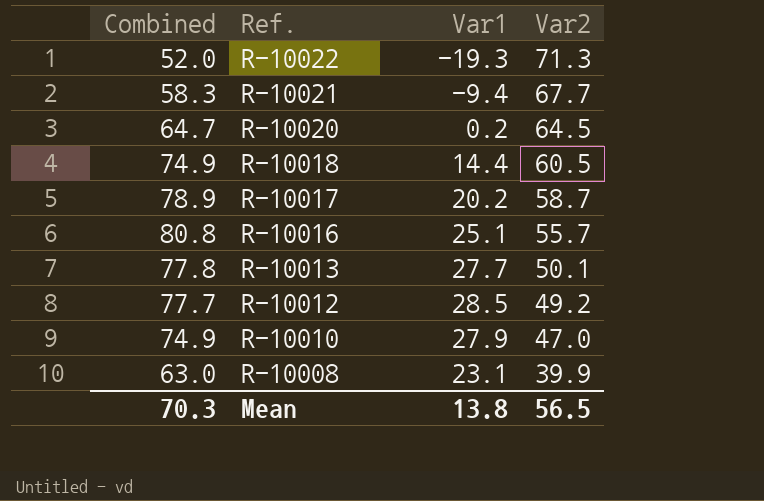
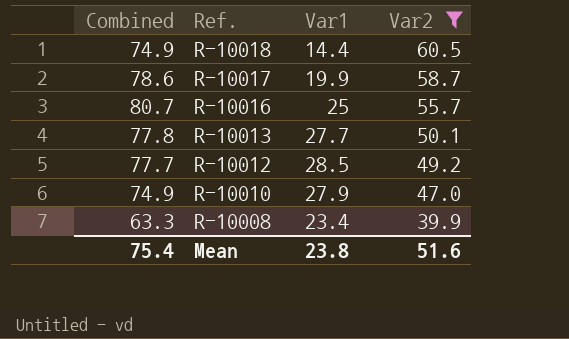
filter: none -> Var2 <= 60.5
R-10017 | Combined: 78.9 -> 78.6
R-10017 | Var1: 20.2 -> 19.9
R-10016 | Combined: 80.8 -> 80.7
R-10016 | Var1: 25.1 -> 25
R-10008 | Combined: 63.0 -> 63.3
R-10008 | Var1: 23.1 -> 23.4
Mean | Combined: 70.3 -> 75.4
Mean | Var1: 13.8 -> 23.8
Mean | Var2: 56.5 -> 51.6

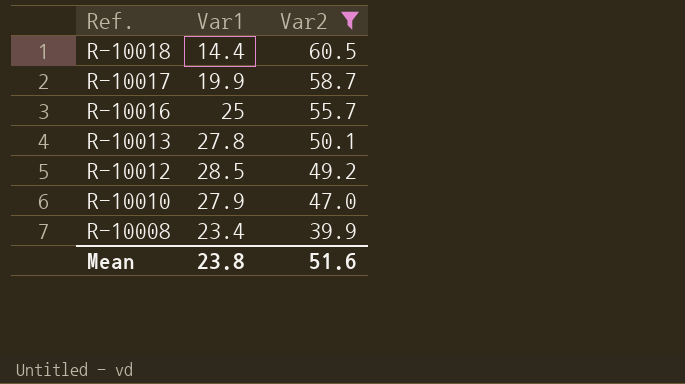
column Combined | formula: [Var1] + [Var2] -> none
R-10013 | Var1: 27.7 -> 27.8

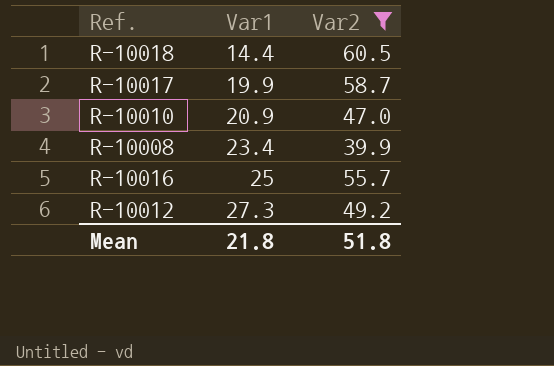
row order: Ref. descending -> Var1 ascending
row R-10013: 27.8 | 50.1 -> none
R-10010 | Var1: 27.9 -> 20.9
R-10012 | Var1: 28.5 -> 27.3
Mean | Var1: 23.8 -> 21.8
Mean | Var2: 51.6 -> 51.8

